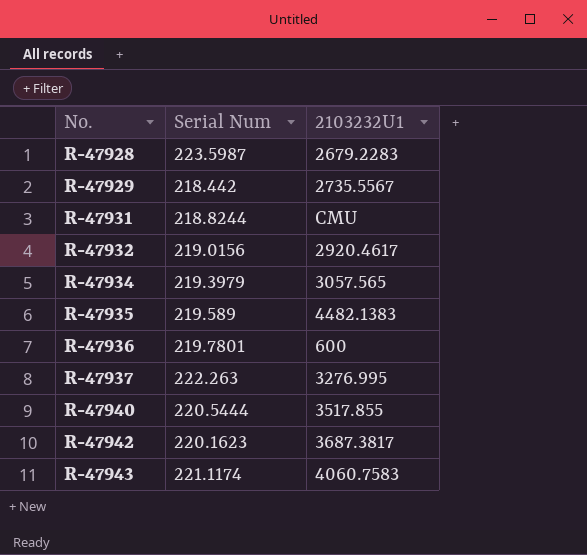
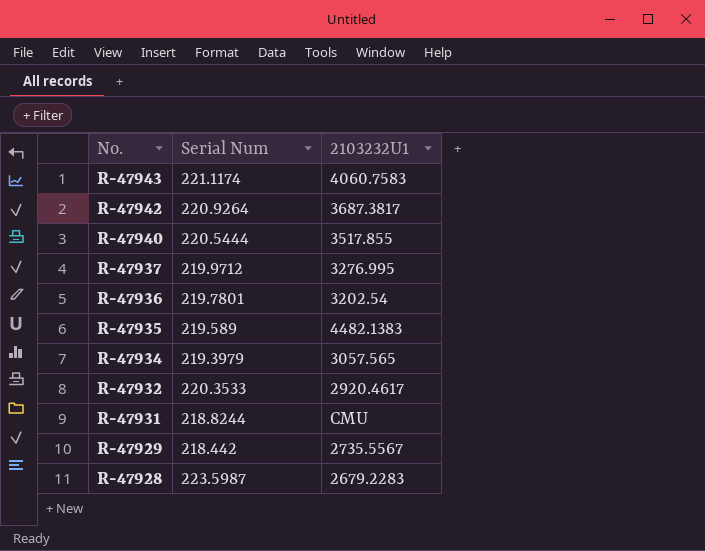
row order: No. ascending -> No. descending
R-47942 | Serial Num: 220.1623 -> 220.9264
R-47937 | Serial Num: 222.263 -> 219.9712
R-47936 | 2103232U1: 600 -> 3202.54
R-47932 | Serial Num: 219.0156 -> 220.3533

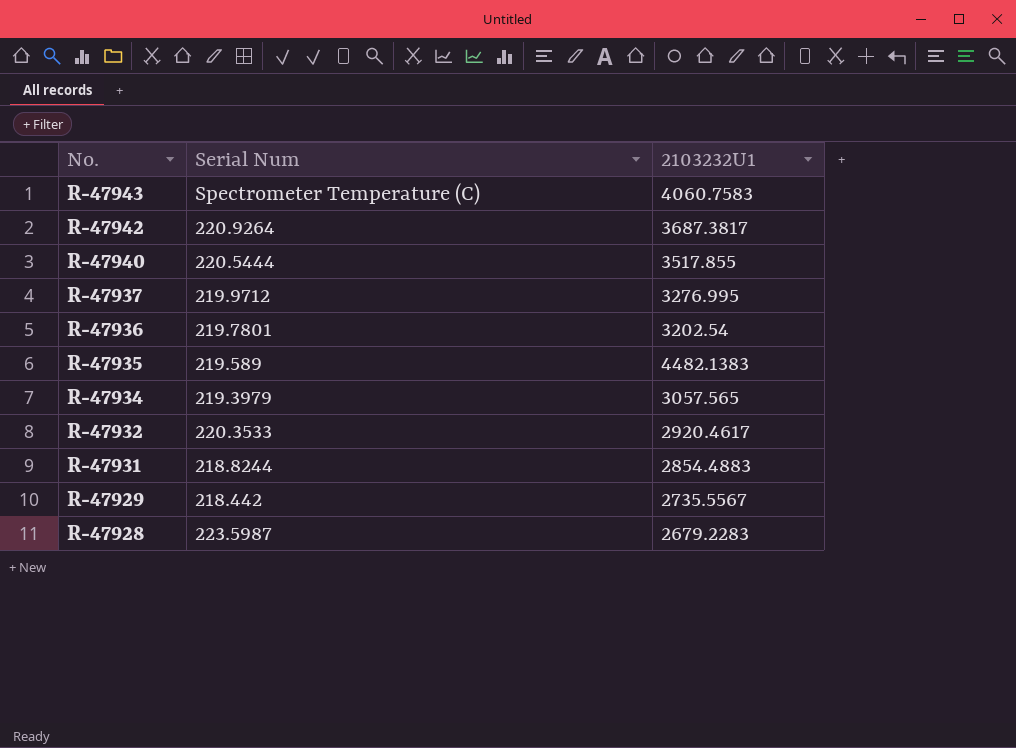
R-47943 | Serial Num: 221.1174 -> Spectrometer Temperature (C)
R-47931 | 2103232U1: CMU -> 2854.4883

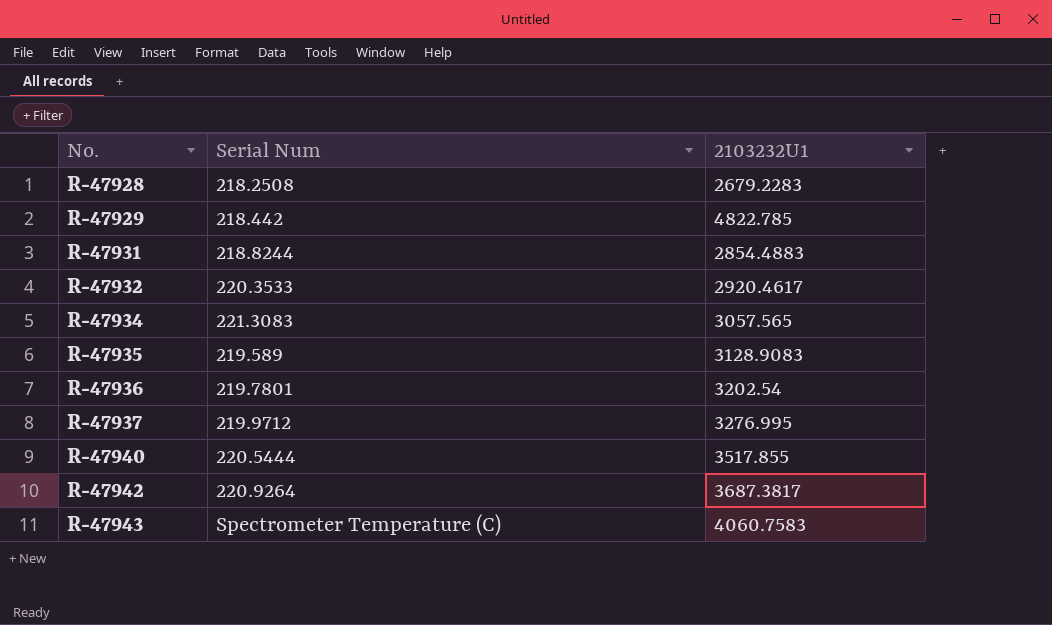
row order: No. descending -> No. ascending
R-47928 | Serial Num: 223.5987 -> 218.2508
R-47929 | 2103232U1: 2735.5567 -> 4822.785
R-47934 | Serial Num: 219.3979 -> 221.3083
R-47935 | 2103232U1: 4482.1383 -> 3128.9083

